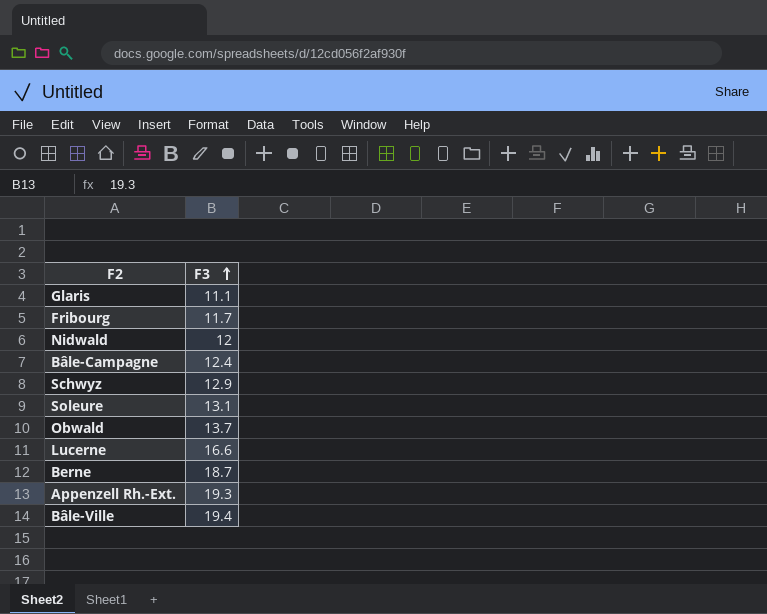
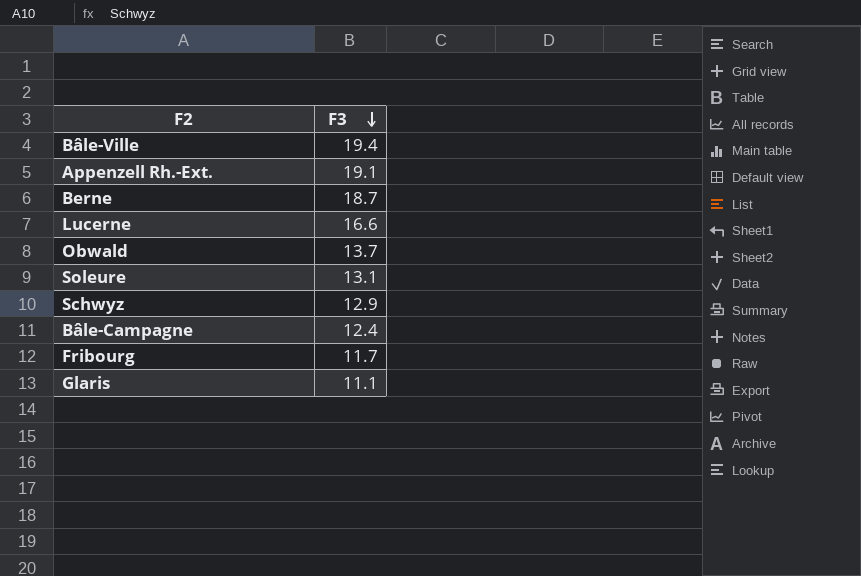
row order: F3 ascending -> F3 descending
row Nidwald: 12 -> none
Appenzell Rh.-Ext. | F3: 19.3 -> 19.1

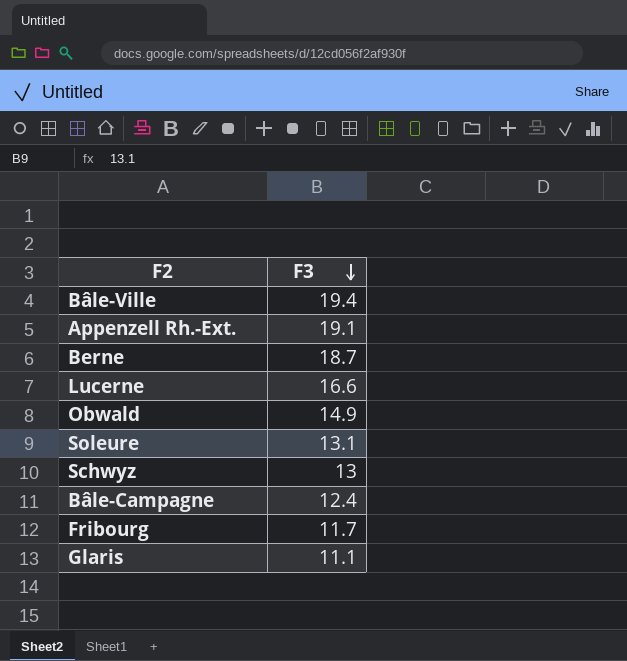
Obwald | F3: 13.7 -> 14.9
Schwyz | F3: 12.9 -> 13

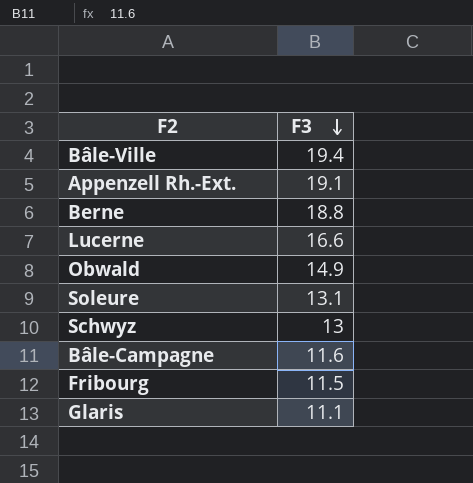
Berne | F3: 18.7 -> 18.8
Bâle-Campagne | F3: 12.4 -> 11.6
Fribourg | F3: 11.7 -> 11.5

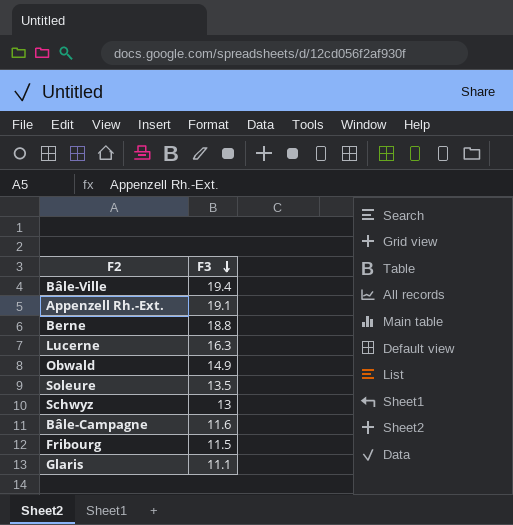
Lucerne | F3: 16.6 -> 16.3
Soleure | F3: 13.1 -> 13.5

